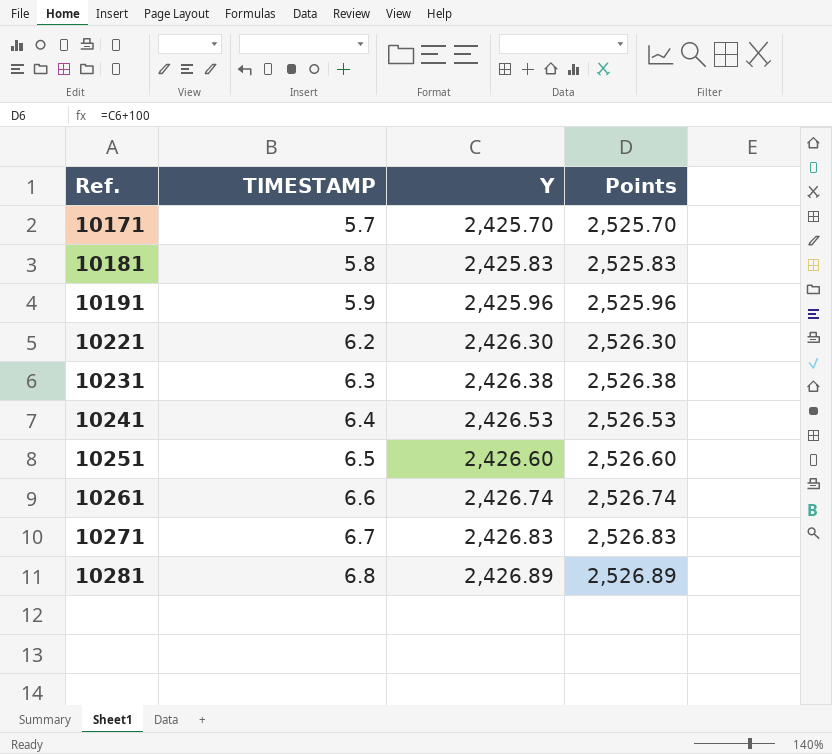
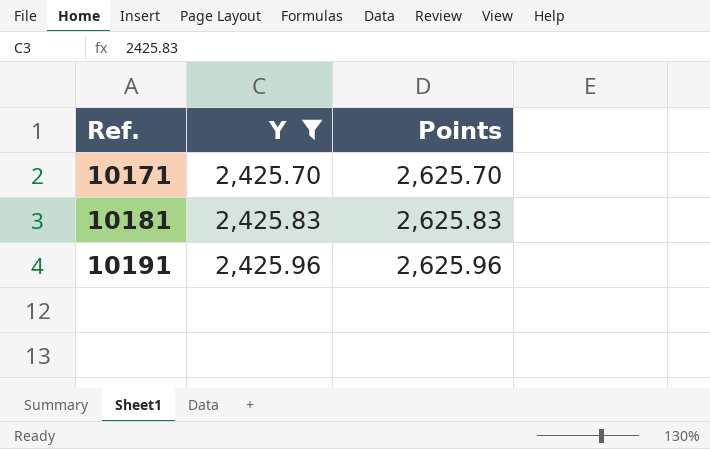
filter: none -> Y <= 2,425.96
column TIMESTAMP | position: 2 -> none
column Points | formula: [Y] + 100 -> [Y] + 200

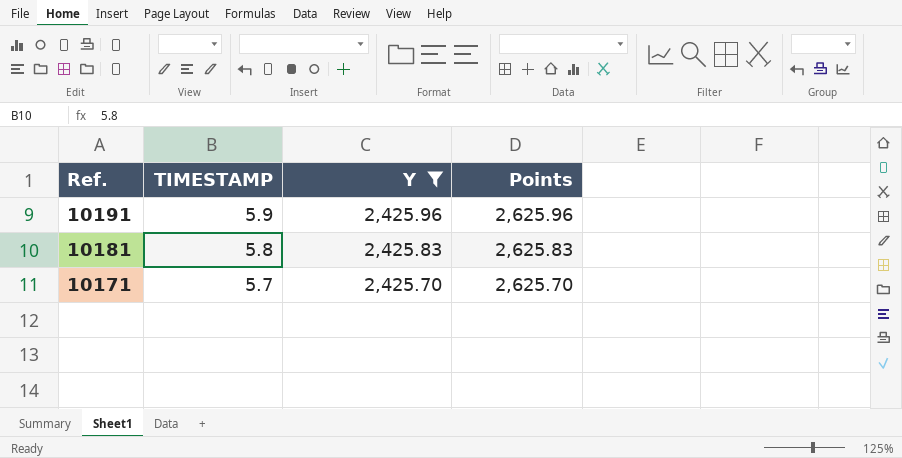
row order: Ref. ascending -> Ref. descending
column TIMESTAMP | position: none -> 2

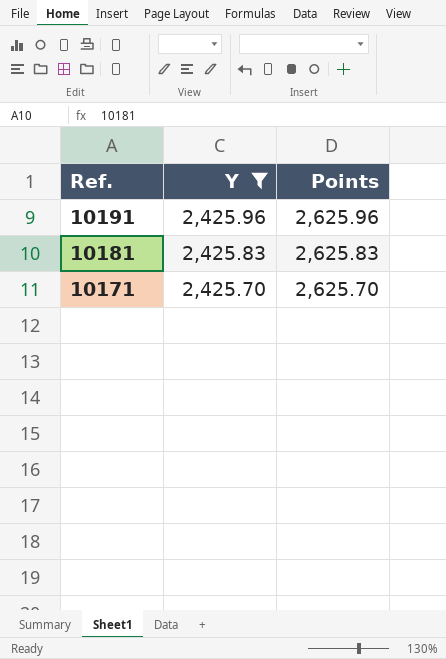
column TIMESTAMP | position: 2 -> none

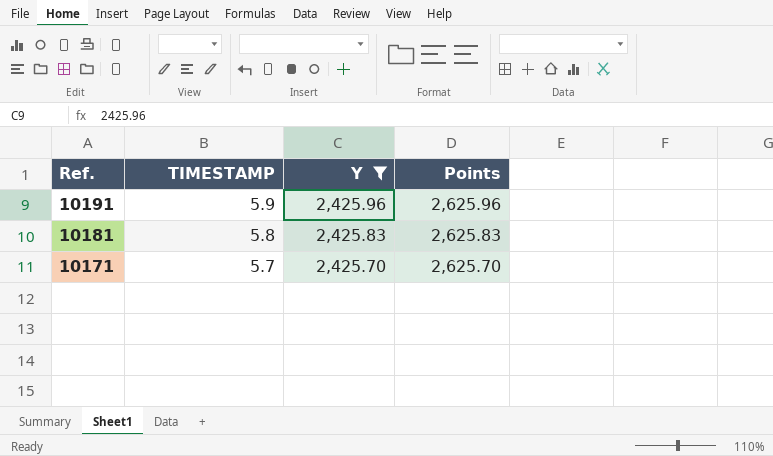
column TIMESTAMP | position: none -> 2

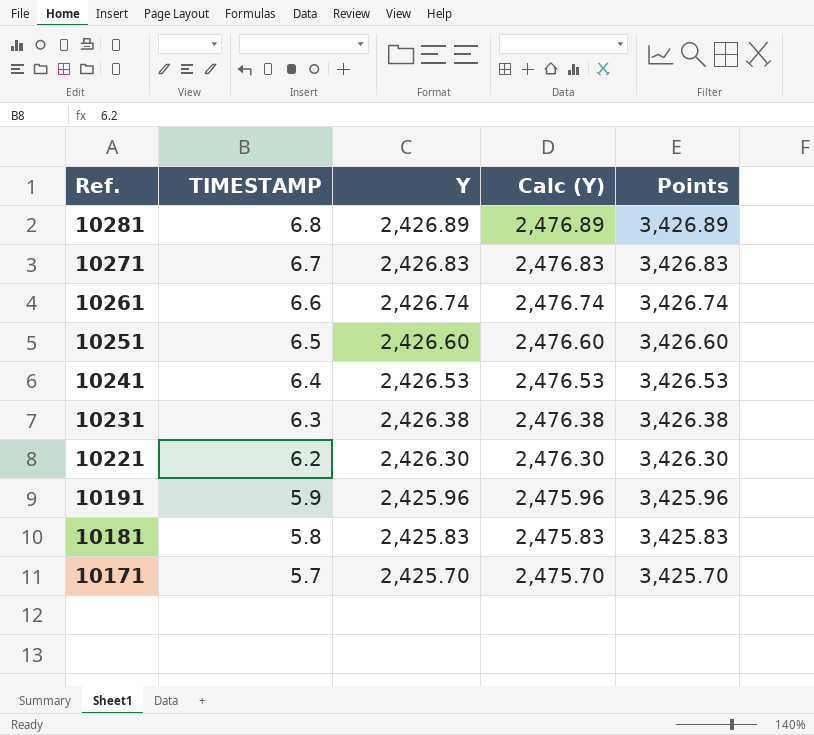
filter: Y <= 2,425.96 -> none
column Calc (Y) | formula: none -> [Y] + 50
column Points | formula: [Y] + 200 -> [Y] + 1000

